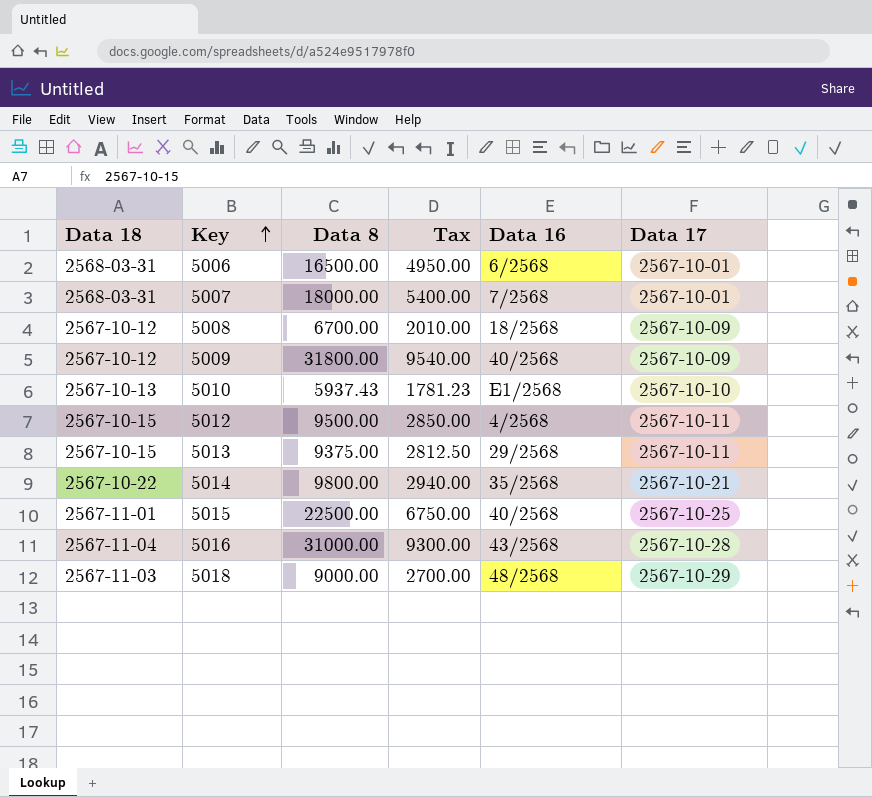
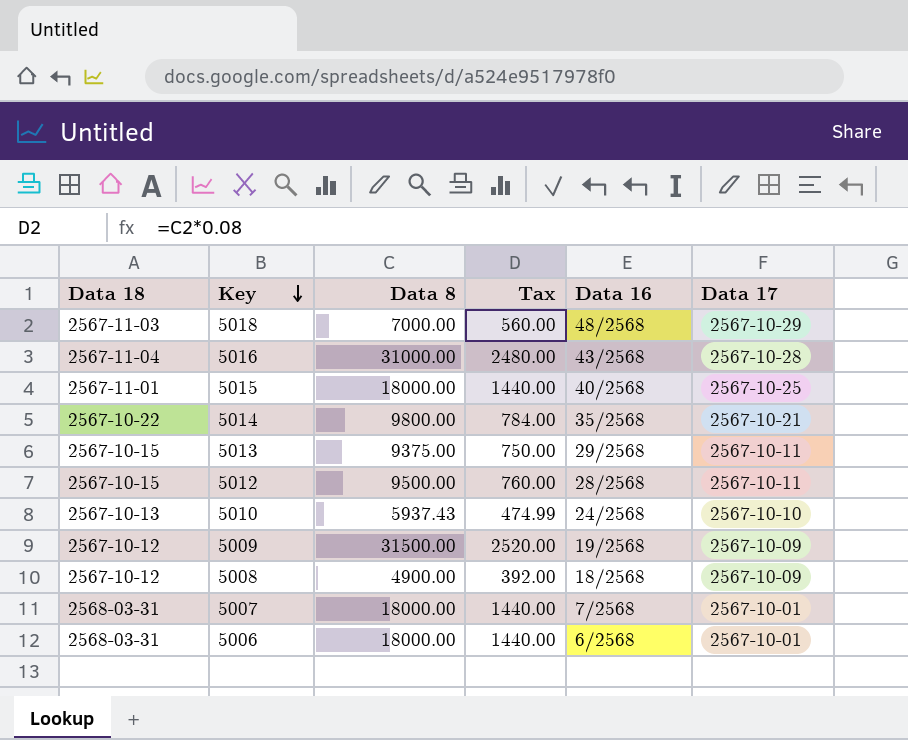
row order: Key ascending -> Key descending
column Tax | formula: [Data 8] * 0.3 -> [Data 8] * 0.08
5018 | Data 8: 9000.00 -> 7000.00
5015 | Data 8: 22500.00 -> 18000.00
5012 | Data 16: 4/2568 -> 28/2568
5010 | Data 16: E1/2568 -> 24/2568
5009 | Data 8: 31800.00 -> 31500.00
5009 | Data 16: 40/2568 -> 19/2568
5008 | Data 8: 6700.00 -> 4900.00
5006 | Data 8: 16500.00 -> 18000.00

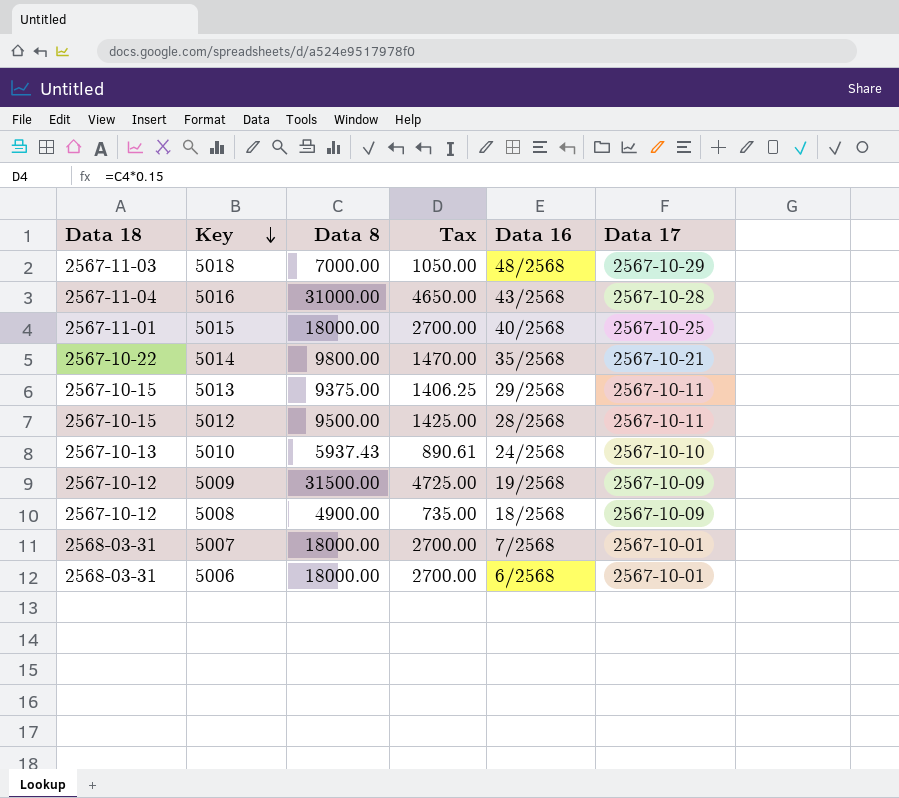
column Tax | formula: [Data 8] * 0.08 -> [Data 8] * 0.15

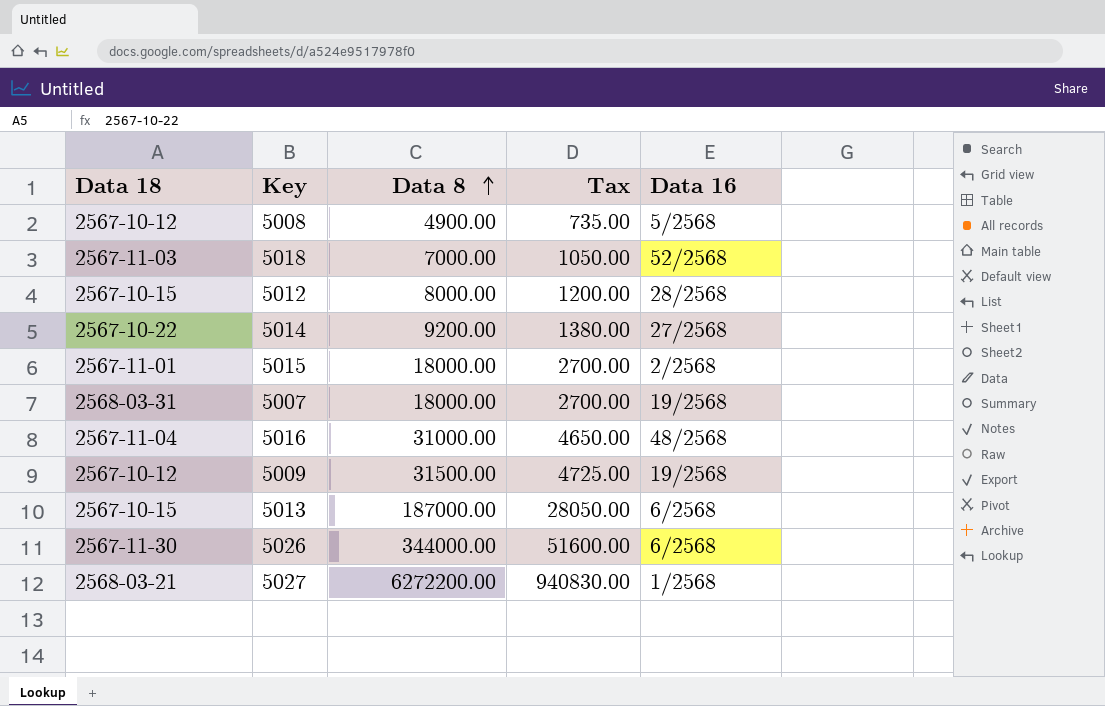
row order: Key descending -> Data 8 ascending
column Data 17 | position: 6 -> none
row 5010: 2567-10-13 | 5937.43 | 890.61 | 24/2568 | 2567-10-10 -> none
row 5006: 2568-03-31 | 18000.00 | 2700.00 | 6/2568 | 2567-10-01 -> none
5008 | Data 16: 18/2568 -> 5/2568
5018 | Data 16: 48/2568 -> 52/2568
5012 | Data 8: 9500.00 -> 8000.00
5012 | Tax: 1425.00 -> 1200.00
5014 | Data 8: 9800.00 -> 9200.00
5014 | Tax: 1470.00 -> 1380.00
5014 | Data 16: 35/2568 -> 27/2568
5015 | Data 16: 40/2568 -> 2/2568
5007 | Data 16: 7/2568 -> 19/2568
5016 | Data 16: 43/2568 -> 48/2568
5013 | Data 8: 9375.00 -> 187000.00
5013 | Tax: 1406.25 -> 28050.00
5013 | Data 16: 29/2568 -> 6/2568
row 5026: none -> 2567-11-30 | 344000.00 | 51600.00 | 6/2568
row 5027: none -> 2568-03-21 | 6272200.00 | 940830.00 | 1/2568

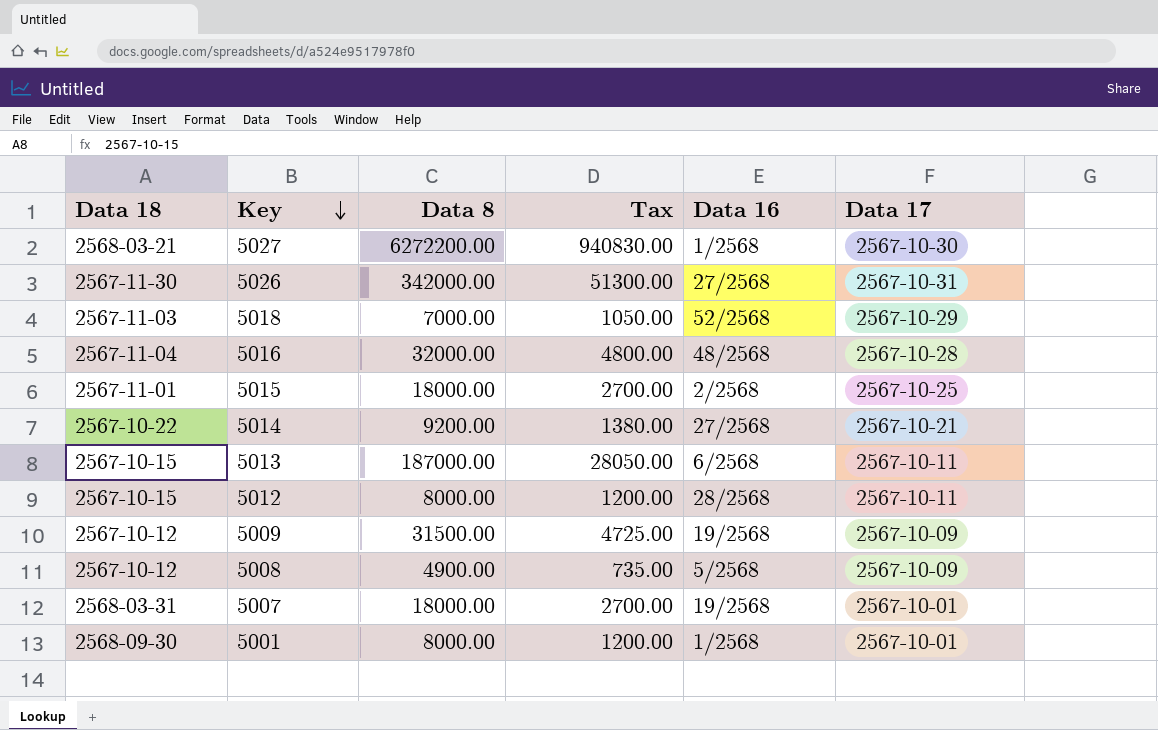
row order: Data 8 ascending -> Key descending
column Data 17 | position: none -> 6
5026 | Data 8: 344000.00 -> 342000.00
5026 | Tax: 51600.00 -> 51300.00
5026 | Data 16: 6/2568 -> 27/2568
5016 | Data 8: 31000.00 -> 32000.00
5016 | Tax: 4650.00 -> 4800.00
row 5001: none -> 2568-09-30 | 8000.00 | 1200.00 | 1/2568 | 2567-10-01

